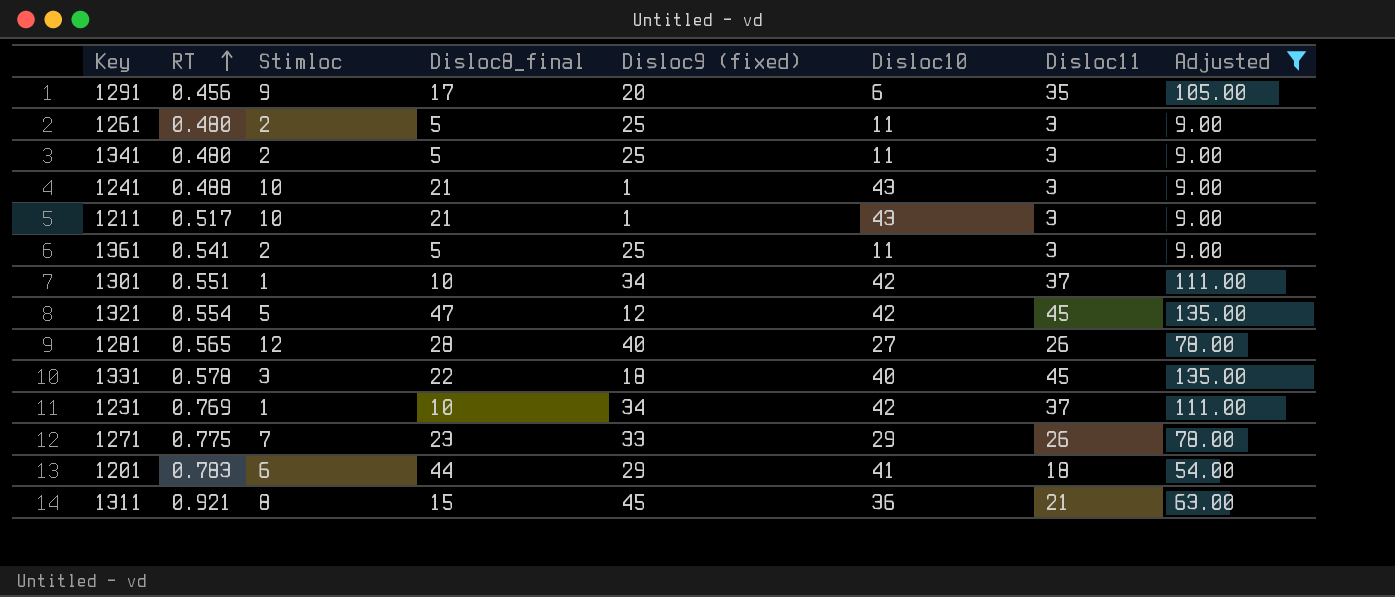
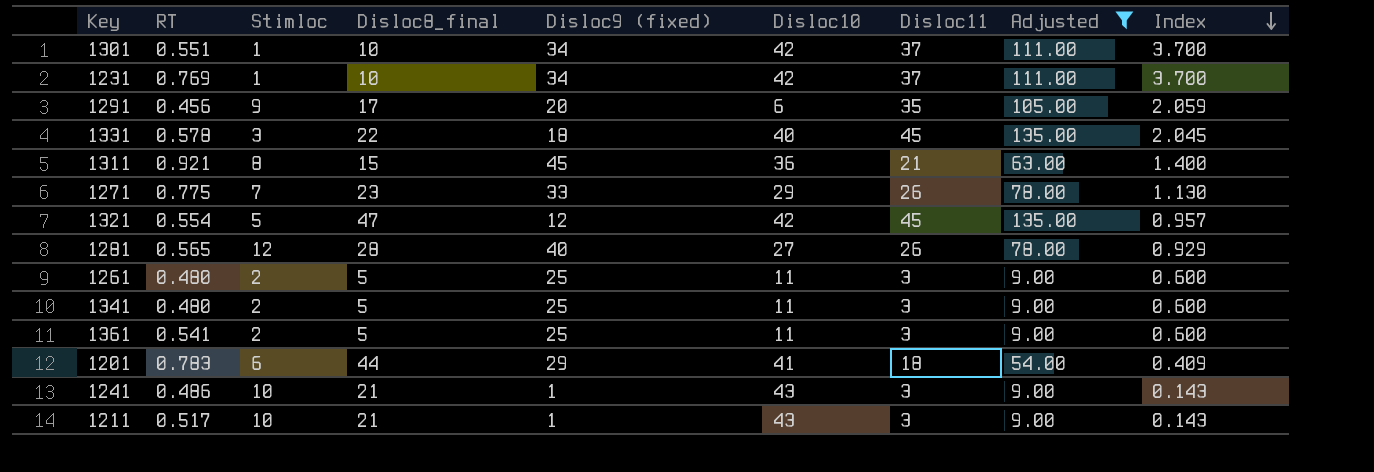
row order: RT ascending -> Index descending
column Index | formula: none -> [Disloc11] / [Disloc8_final]
1241 | RT: 0.488 -> 0.486

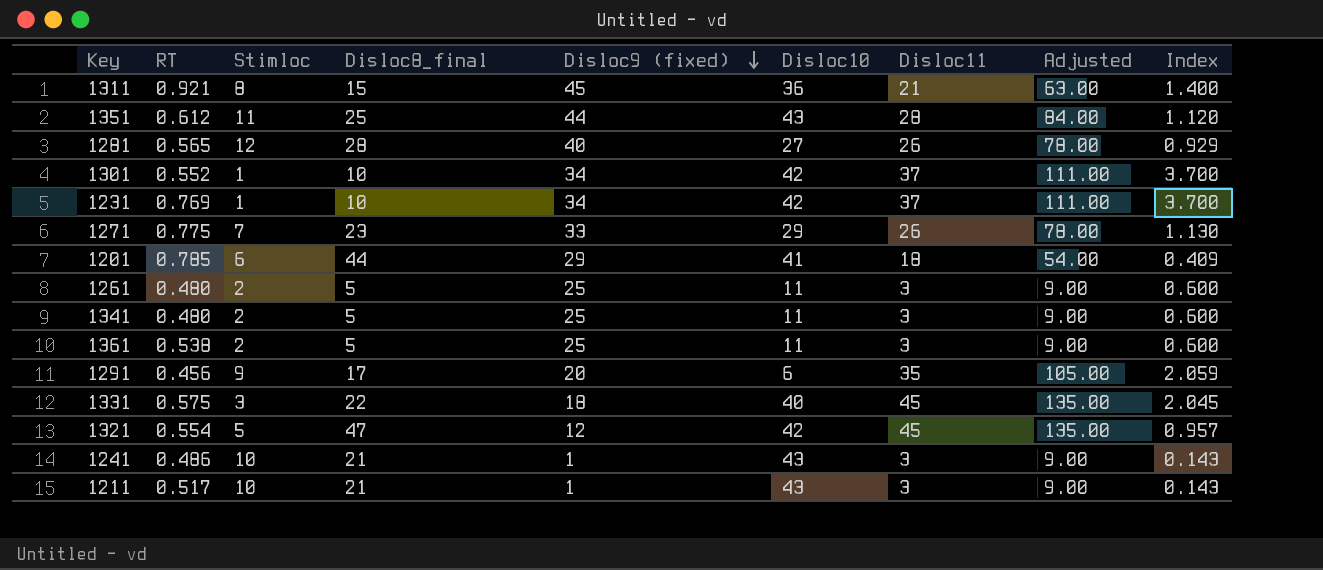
filter: Adjusted != 84.00 -> none
row order: Index descending -> Disloc9 (fixed) descending
1301 | RT: 0.551 -> 0.552
1201 | RT: 0.783 -> 0.785
1361 | RT: 0.541 -> 0.538
1331 | RT: 0.578 -> 0.575

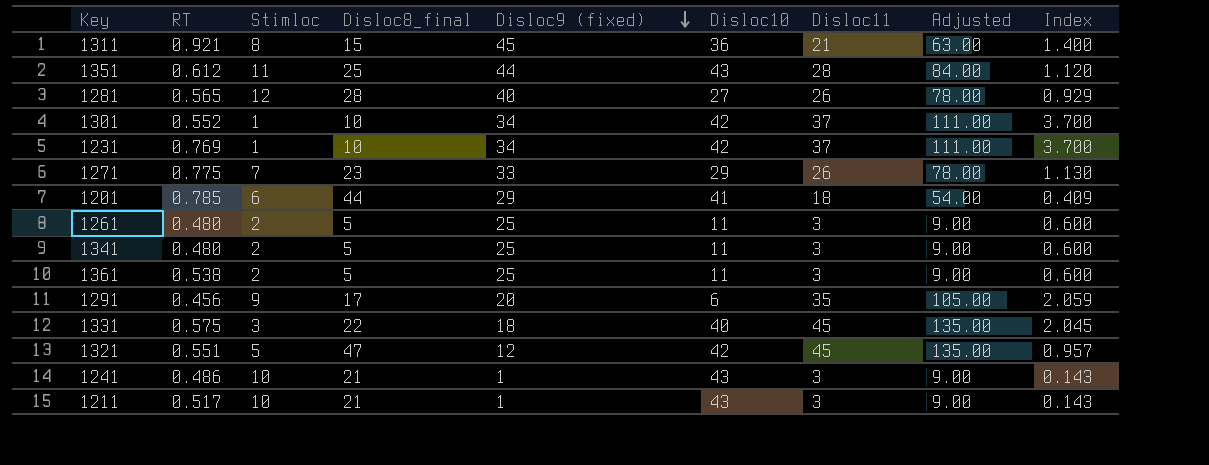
1321 | RT: 0.554 -> 0.551

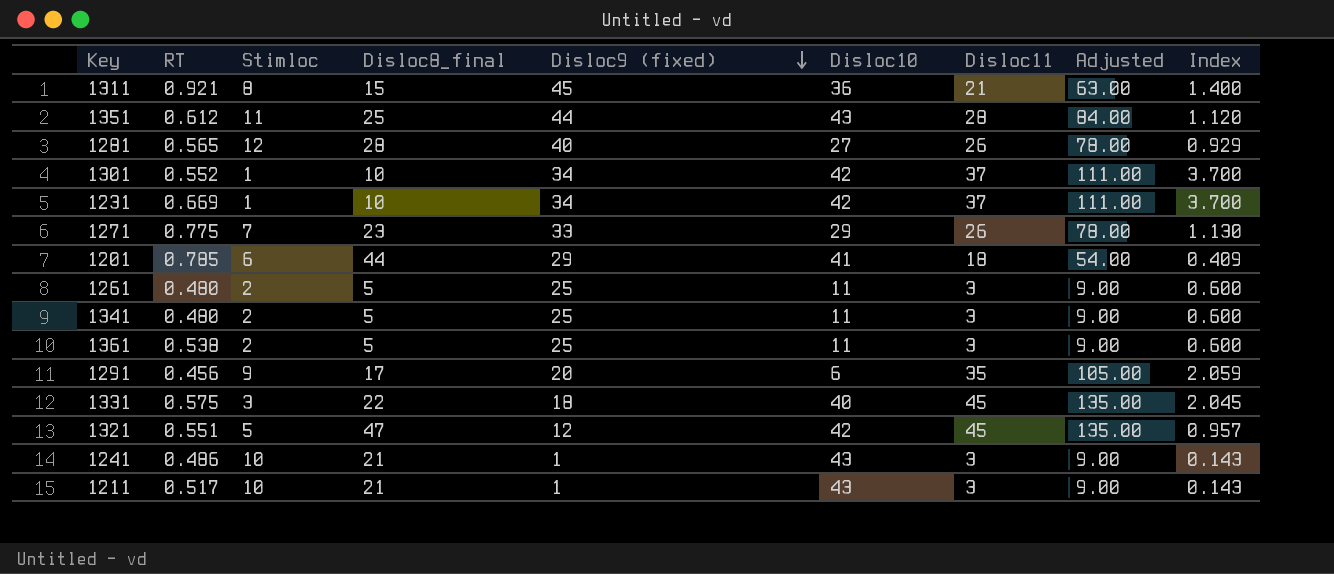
1231 | RT: 0.769 -> 0.669

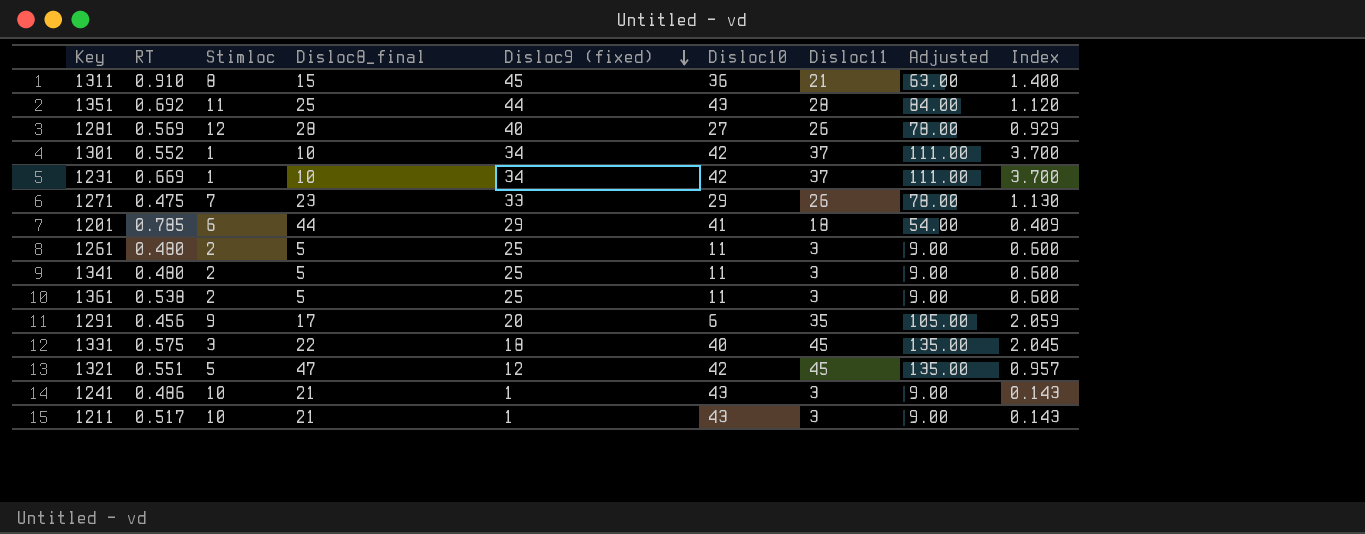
1311 | RT: 0.921 -> 0.910
1351 | RT: 0.612 -> 0.692
1281 | RT: 0.565 -> 0.569
1271 | RT: 0.775 -> 0.475

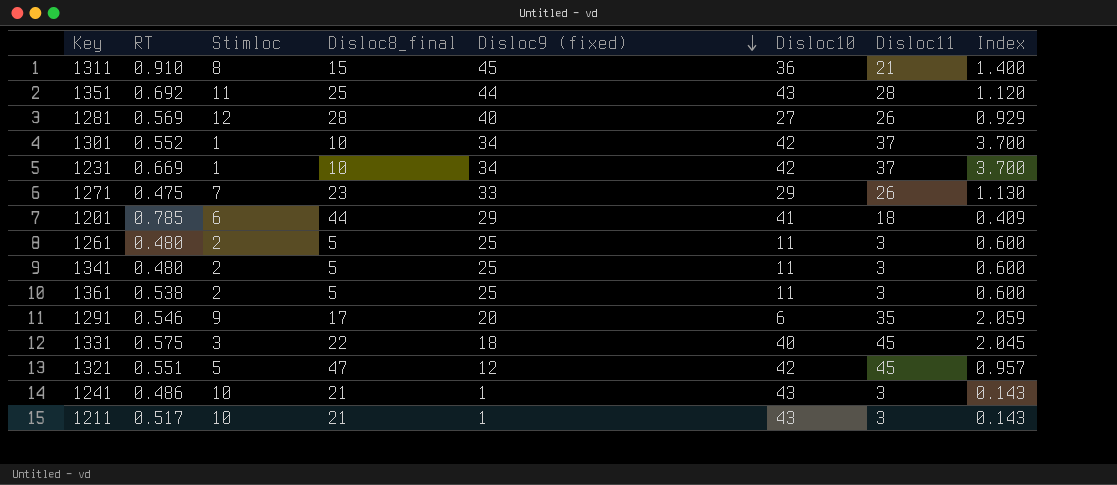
column Adjusted | formula: [Disloc11] * 3 -> none
1291 | RT: 0.456 -> 0.546

